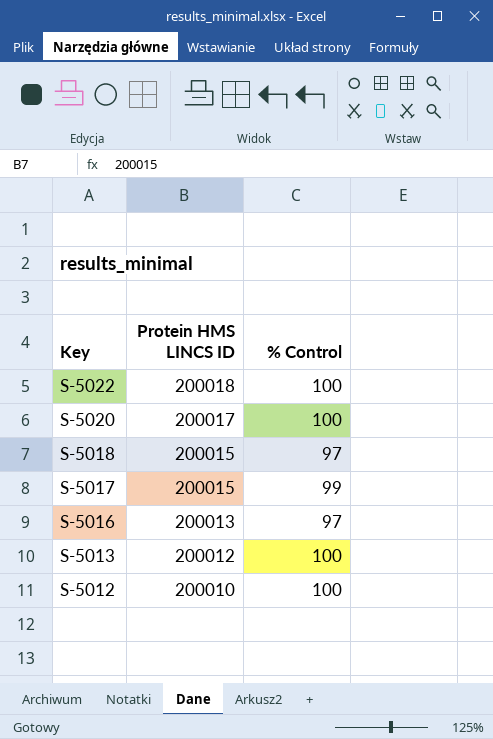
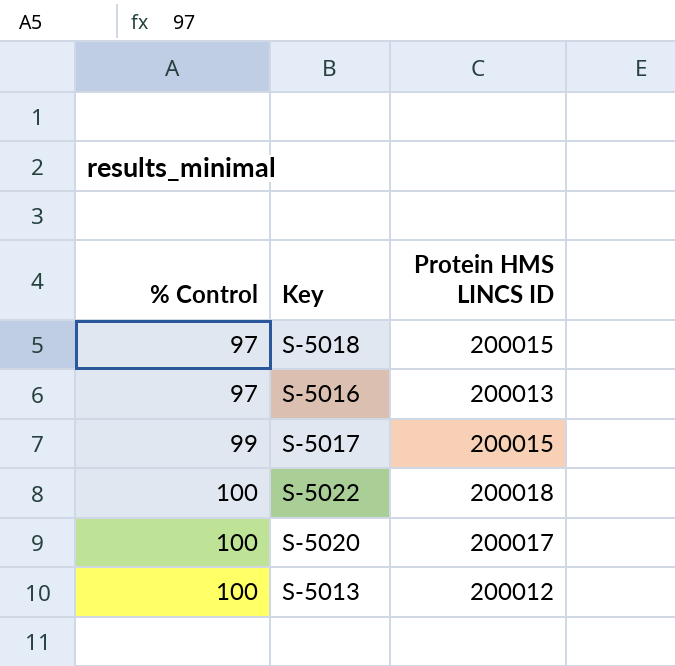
row order: Key descending -> % Control ascending
column % Control | position: 3 -> 1
row S-5012: 200010 | 100 -> none

